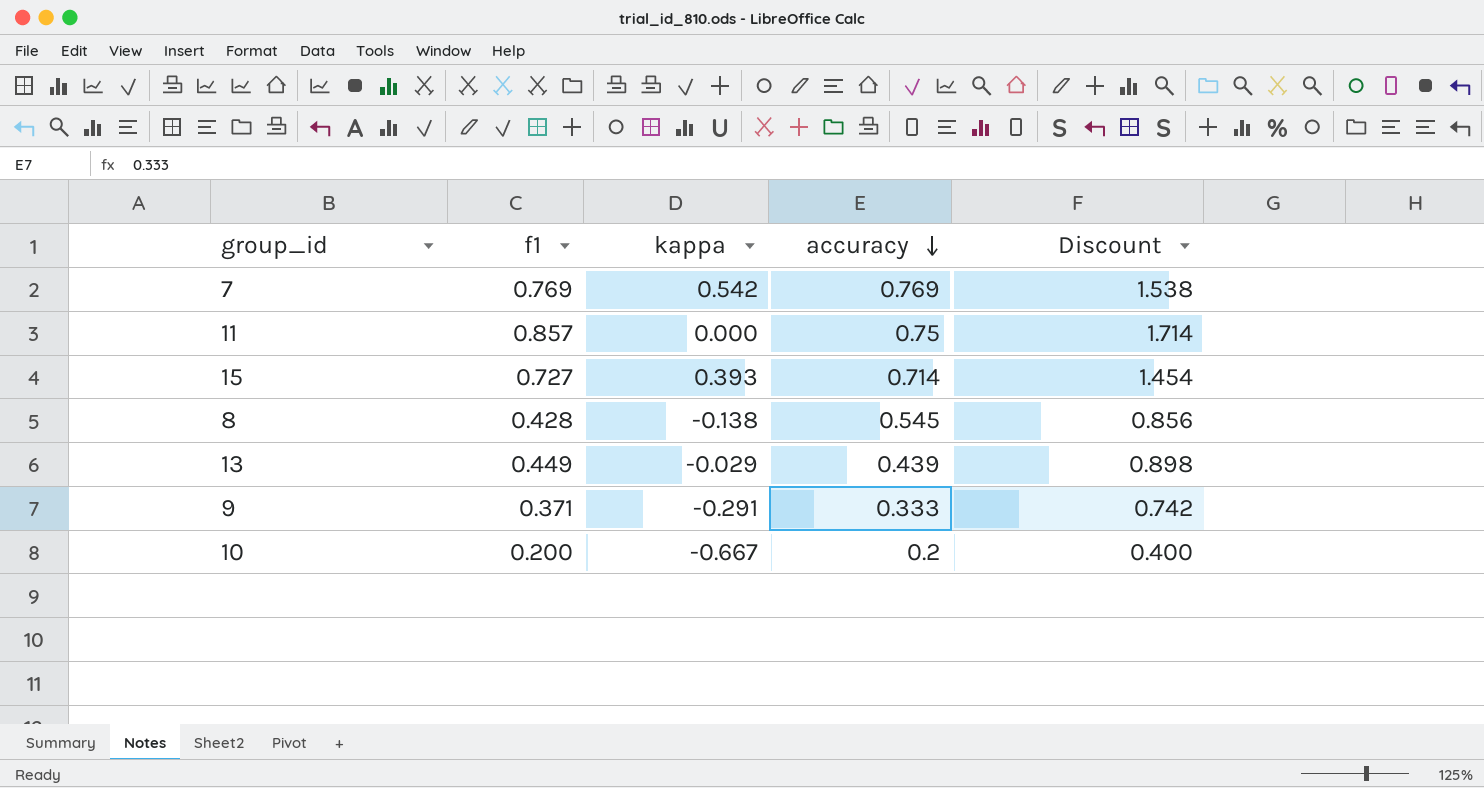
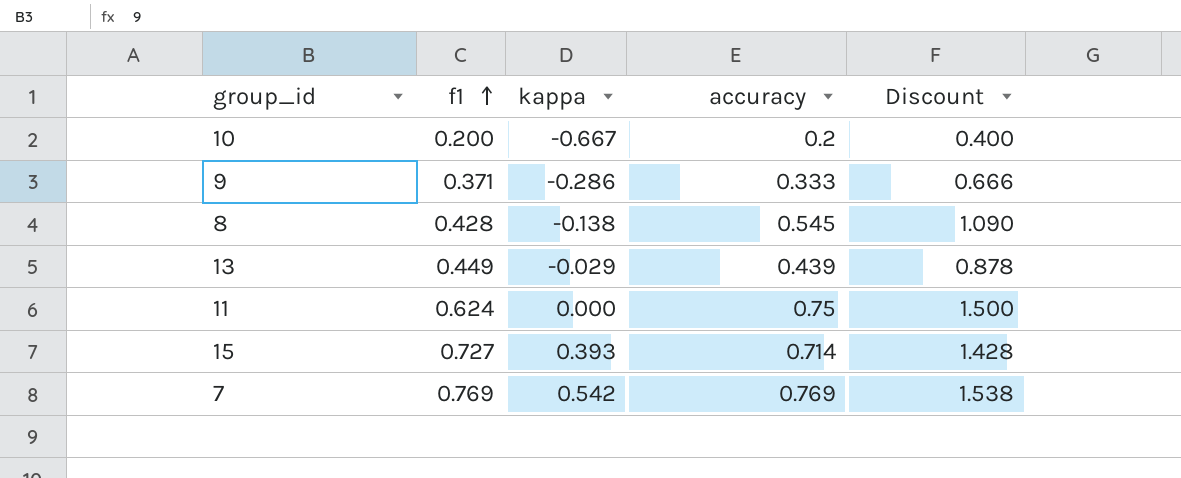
row order: accuracy descending -> f1 ascending
column Discount | formula: [f1] * 2 -> [accuracy] * 2
9 | kappa: -0.291 -> -0.286
11 | f1: 0.857 -> 0.624

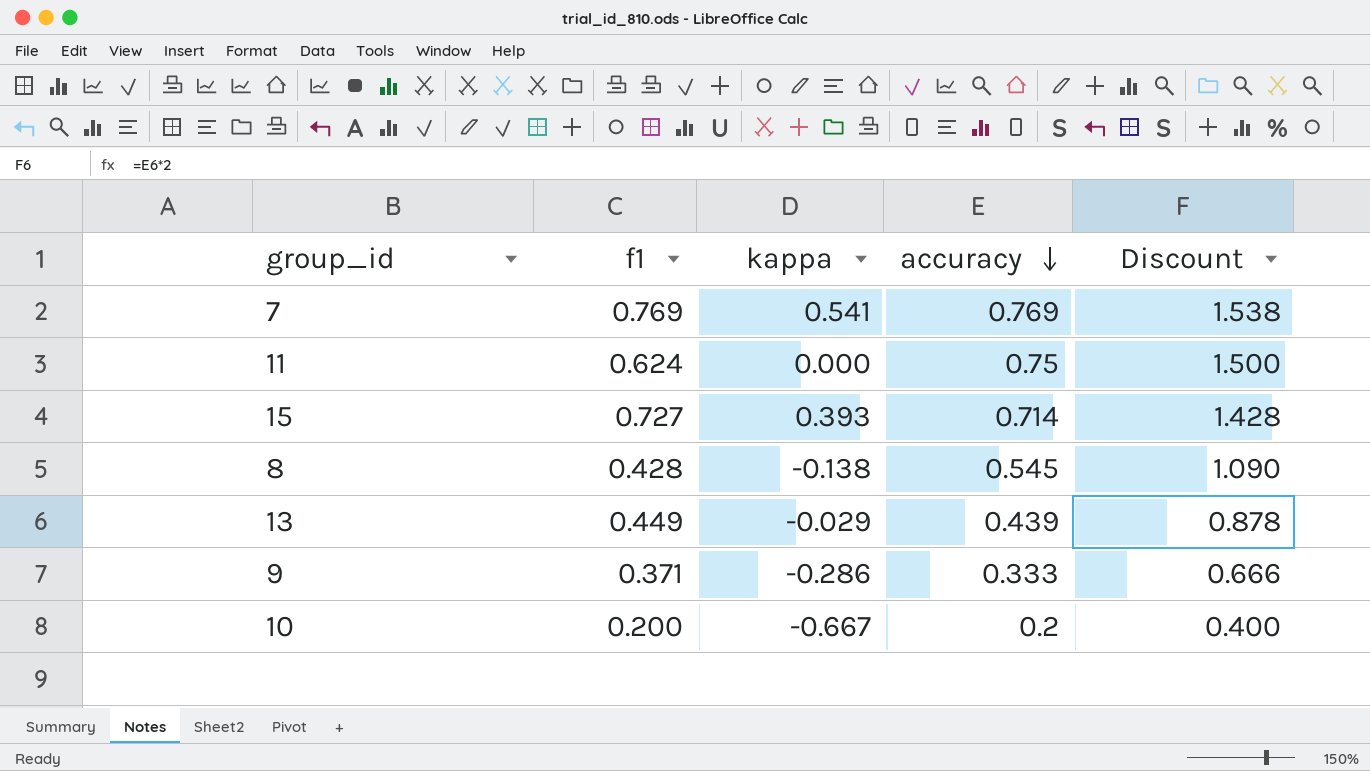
row order: f1 ascending -> accuracy descending
7 | kappa: 0.542 -> 0.541

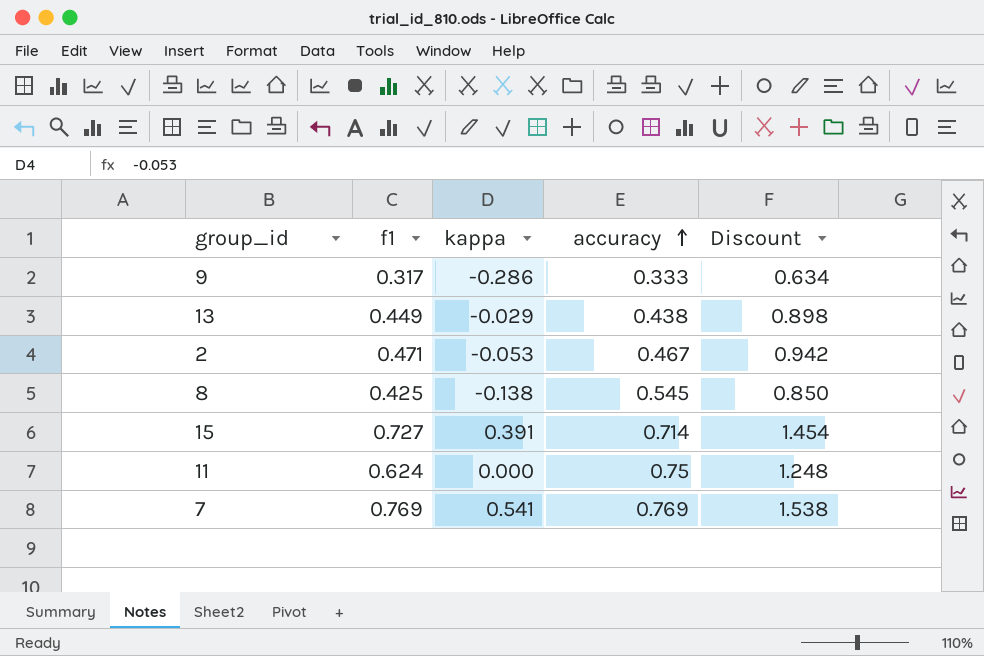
row order: accuracy descending -> accuracy ascending
column Discount | formula: [accuracy] * 2 -> [f1] * 2
row 10: 0.200 | -0.667 | 0.2 | 0.400 -> none
9 | f1: 0.371 -> 0.317
13 | accuracy: 0.439 -> 0.438
row 2: none -> 0.471 | -0.053 | 0.467 | 0.942
8 | f1: 0.428 -> 0.425
15 | kappa: 0.393 -> 0.391

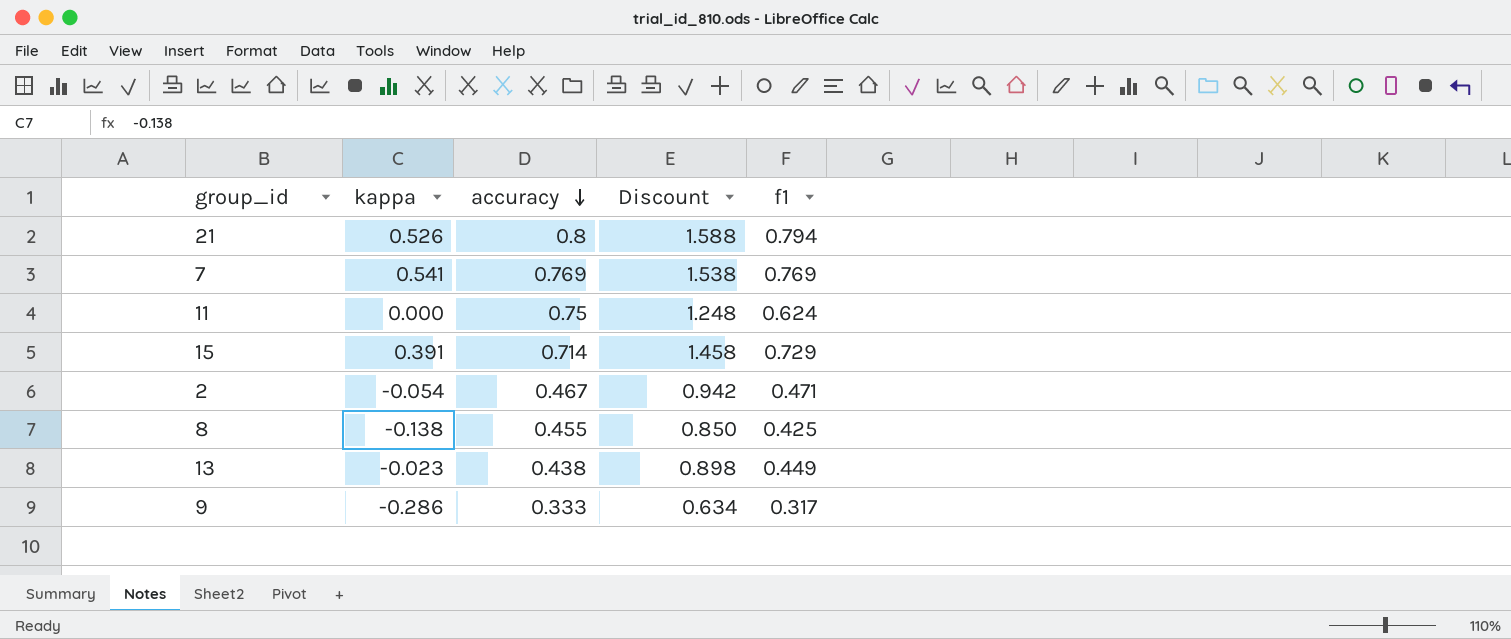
row order: accuracy ascending -> accuracy descending
column f1 | position: 2 -> 5
row 21: none -> 0.526 | 0.8 | 1.588 | 0.794
15 | Discount: 1.454 -> 1.458
15 | f1: 0.727 -> 0.729
2 | kappa: -0.053 -> -0.054
8 | accuracy: 0.545 -> 0.455
13 | kappa: -0.029 -> -0.023

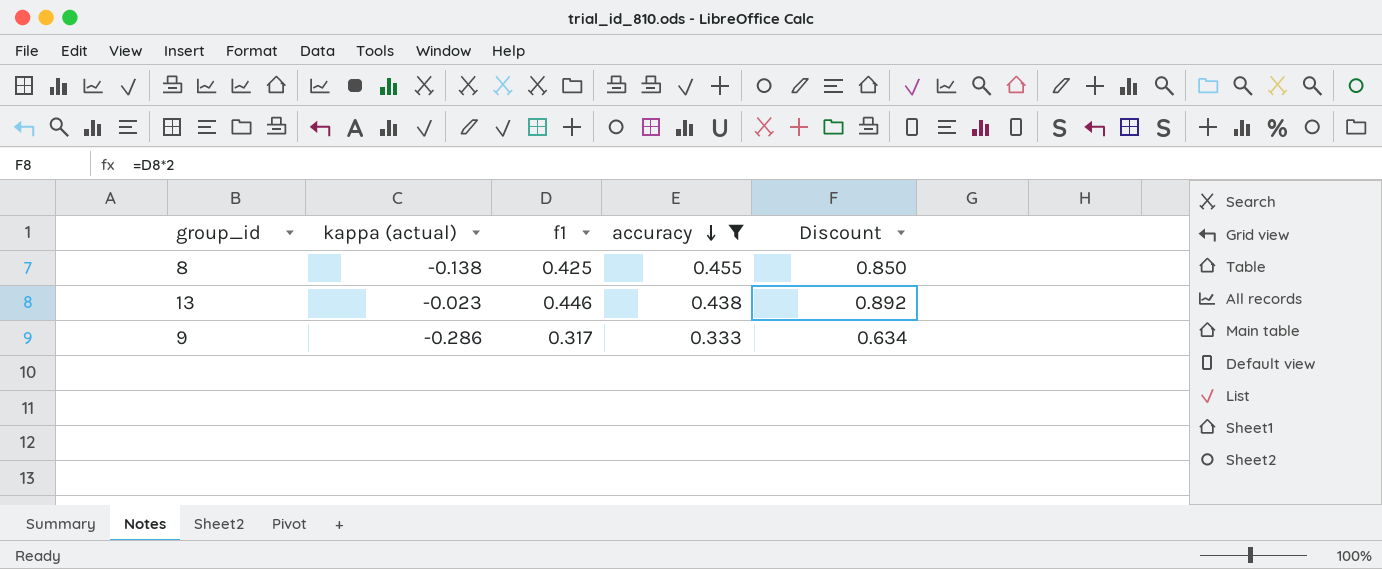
filter: none -> accuracy <= 0.455
column name: kappa -> kappa (actual)
column f1 | position: 5 -> 3
13 | f1: 0.449 -> 0.446
13 | Discount: 0.898 -> 0.892

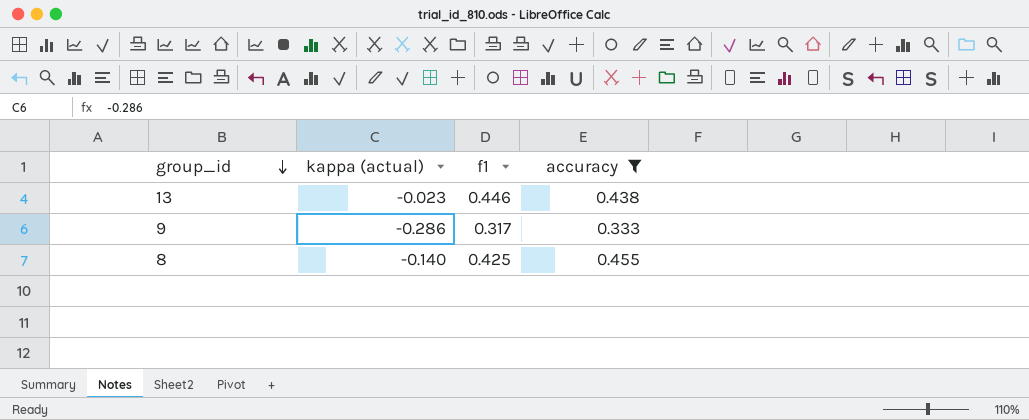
row order: accuracy descending -> group_id descending
column Discount | formula: [f1] * 2 -> none
8 | kappa (actual): -0.138 -> -0.140

